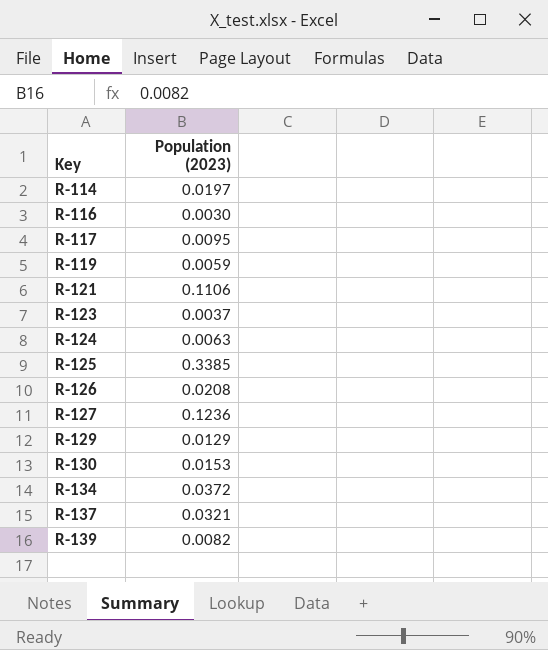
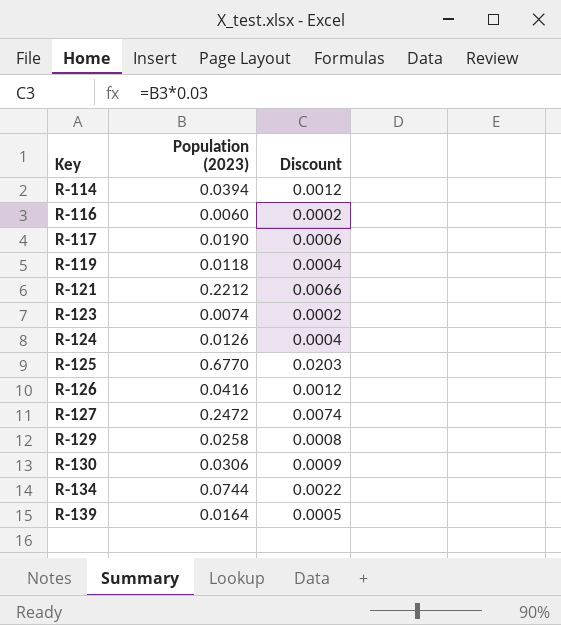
column Discount | formula: none -> [Population (2023)] * 0.03
row R-137: 0.0321 -> none
R-114 | Population (2023): 0.0197 -> 0.0394
R-116 | Population (2023): 0.0030 -> 0.0060
R-117 | Population (2023): 0.0095 -> 0.0190
R-119 | Population (2023): 0.0059 -> 0.0118
R-121 | Population (2023): 0.1106 -> 0.2212
R-123 | Population (2023): 0.0037 -> 0.0074
R-124 | Population (2023): 0.0063 -> 0.0126
R-125 | Population (2023): 0.3385 -> 0.6770
R-126 | Population (2023): 0.0208 -> 0.0416
R-127 | Population (2023): 0.1236 -> 0.2472
R-129 | Population (2023): 0.0129 -> 0.0258
R-130 | Population (2023): 0.0153 -> 0.0306
R-134 | Population (2023): 0.0372 -> 0.0744
R-139 | Population (2023): 0.0082 -> 0.0164

